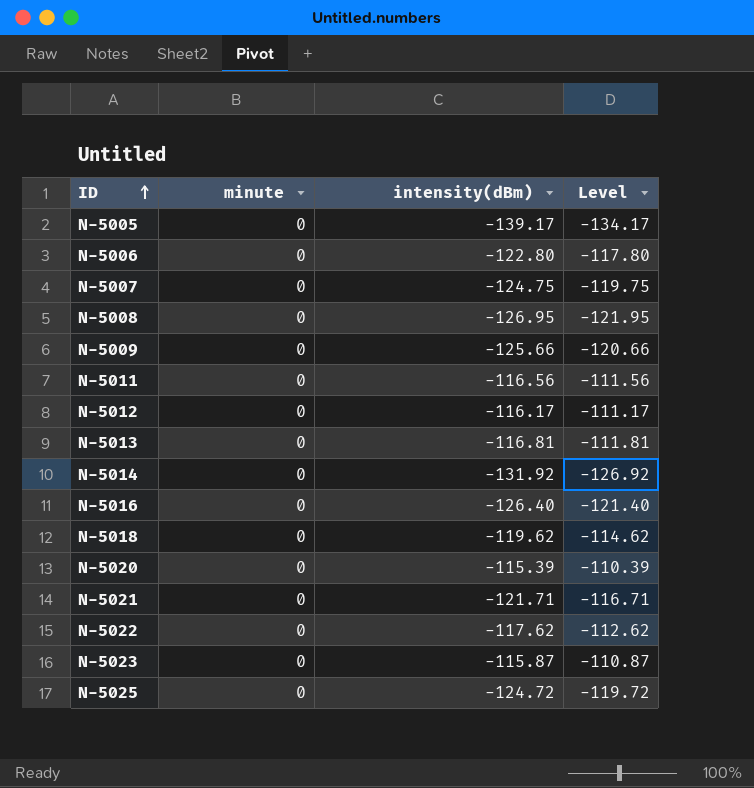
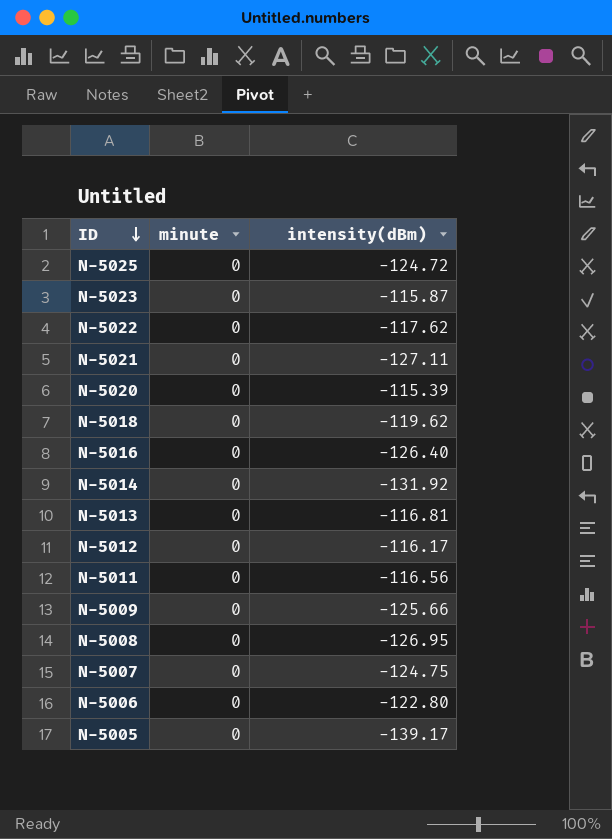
row order: ID ascending -> ID descending
column Level | formula: [intensity(dBm)] + 5 -> none
N-5021 | intensity(dBm): -121.71 -> -127.11

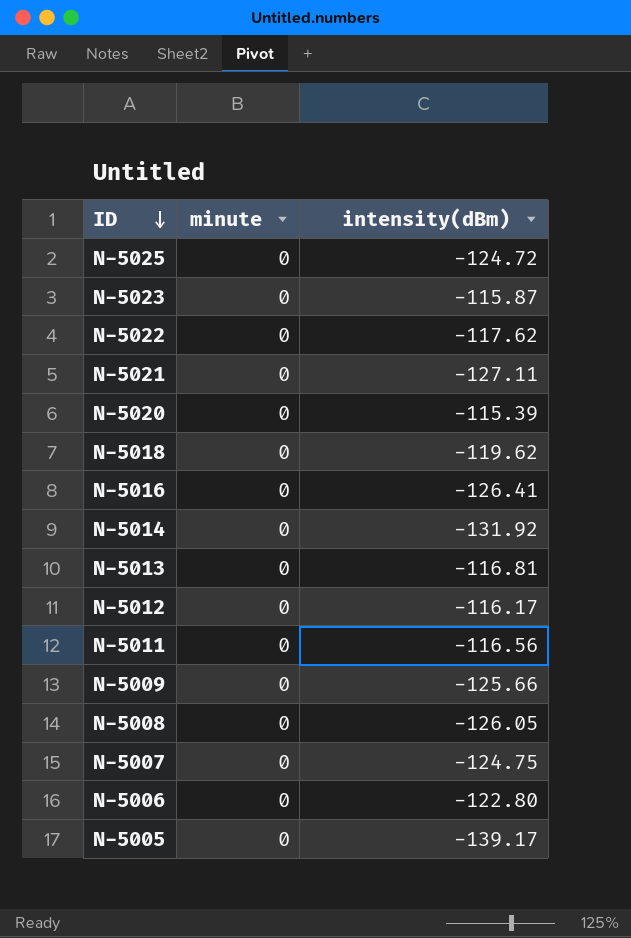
N-5016 | intensity(dBm): -126.40 -> -126.41
N-5008 | intensity(dBm): -126.95 -> -126.05

